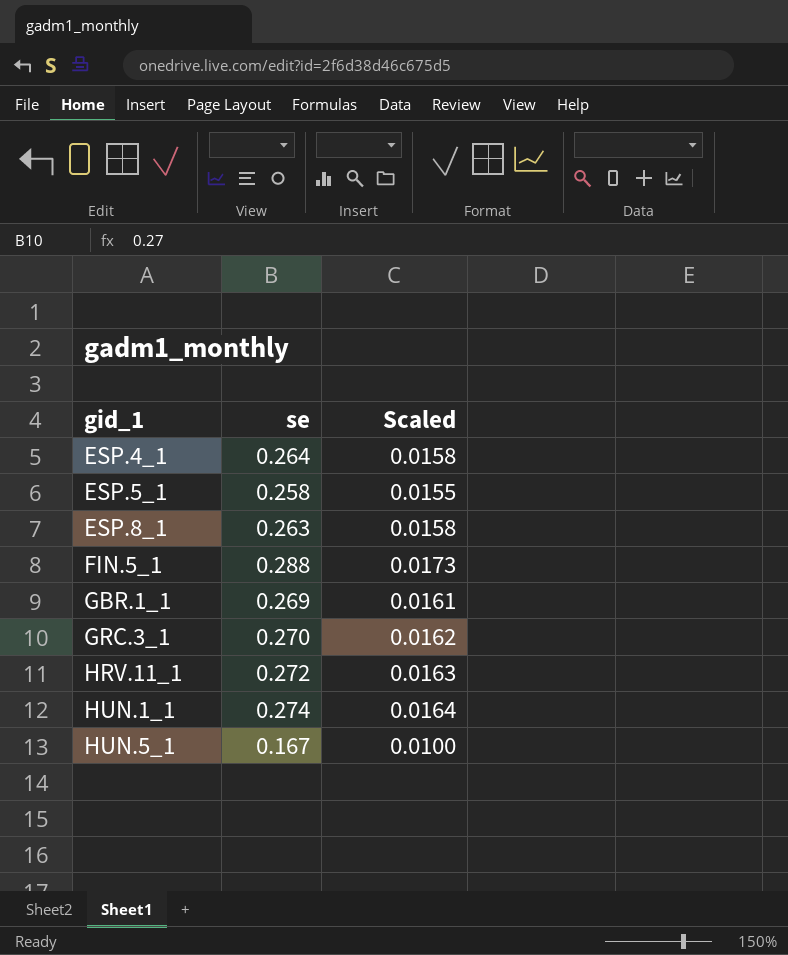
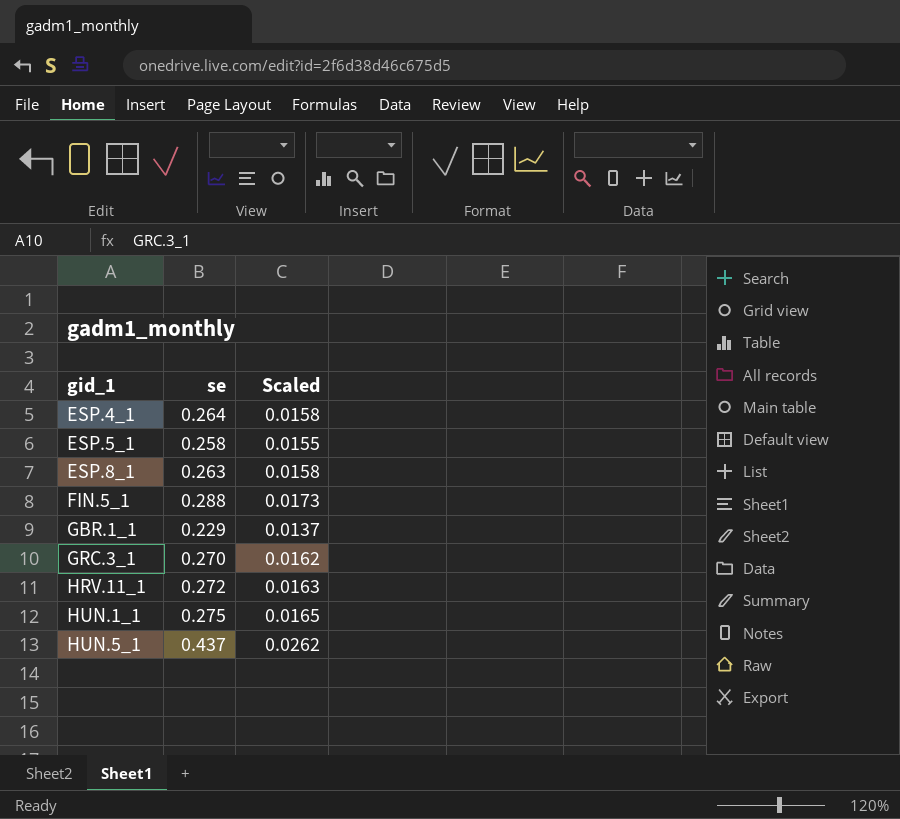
GBR.1_1 | se: 0.269 -> 0.229
GBR.1_1 | Scaled: 0.0161 -> 0.0137
HUN.1_1 | se: 0.274 -> 0.275
HUN.1_1 | Scaled: 0.0164 -> 0.0165
HUN.5_1 | se: 0.167 -> 0.437
HUN.5_1 | Scaled: 0.0100 -> 0.0262

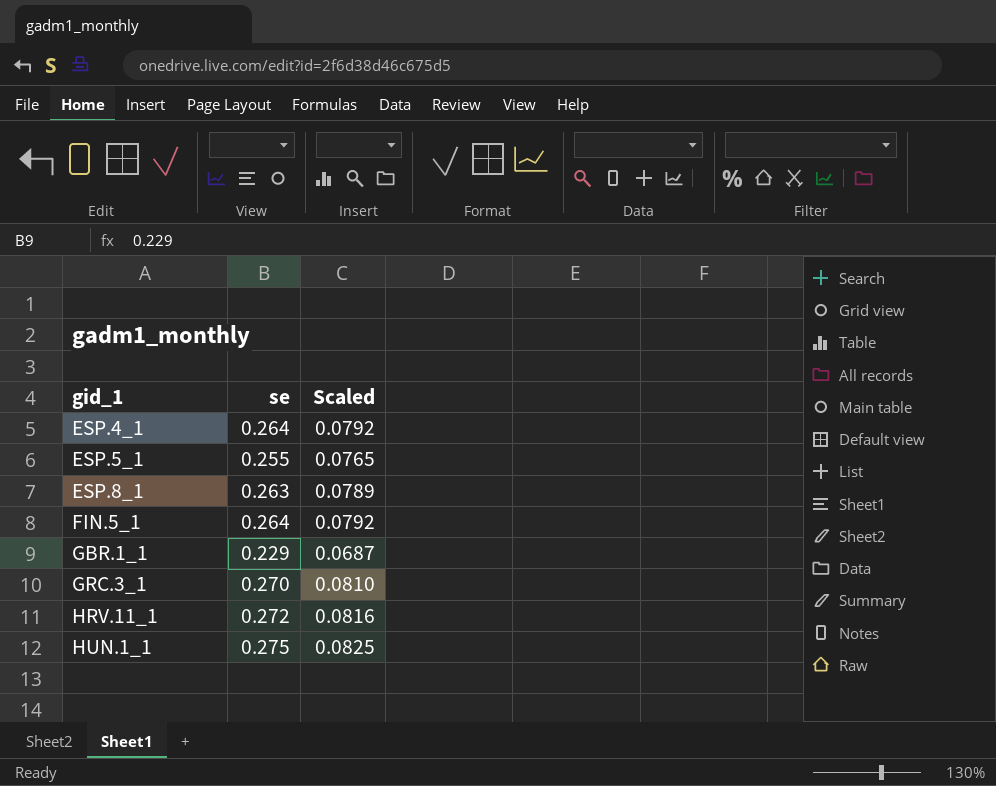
column Scaled | formula: [se] * 0.06 -> [se] * 0.3
row HUN.5_1: 0.437 | 0.0262 -> none
ESP.5_1 | se: 0.258 -> 0.255
FIN.5_1 | se: 0.288 -> 0.264

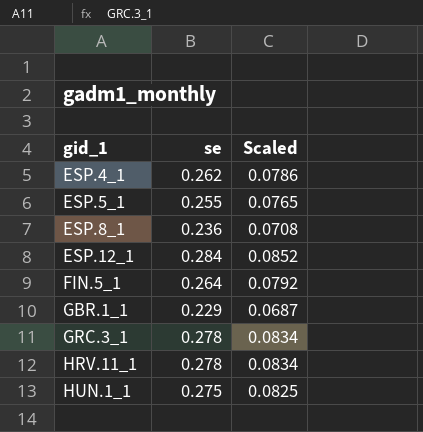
ESP.4_1 | se: 0.264 -> 0.262
ESP.4_1 | Scaled: 0.0792 -> 0.0786
ESP.8_1 | se: 0.263 -> 0.236
ESP.8_1 | Scaled: 0.0789 -> 0.0708
row ESP.12_1: none -> 0.284 | 0.0852
GRC.3_1 | se: 0.270 -> 0.278
GRC.3_1 | Scaled: 0.0810 -> 0.0834
HRV.11_1 | se: 0.272 -> 0.278
HRV.11_1 | Scaled: 0.0816 -> 0.0834

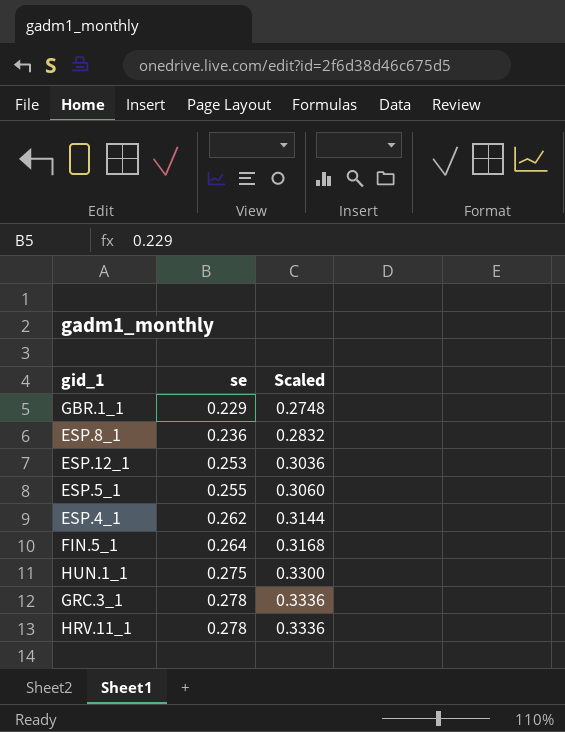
row order: gid_1 ascending -> se ascending
column Scaled | formula: [se] * 0.3 -> [se] * 1.2
ESP.12_1 | se: 0.284 -> 0.253

